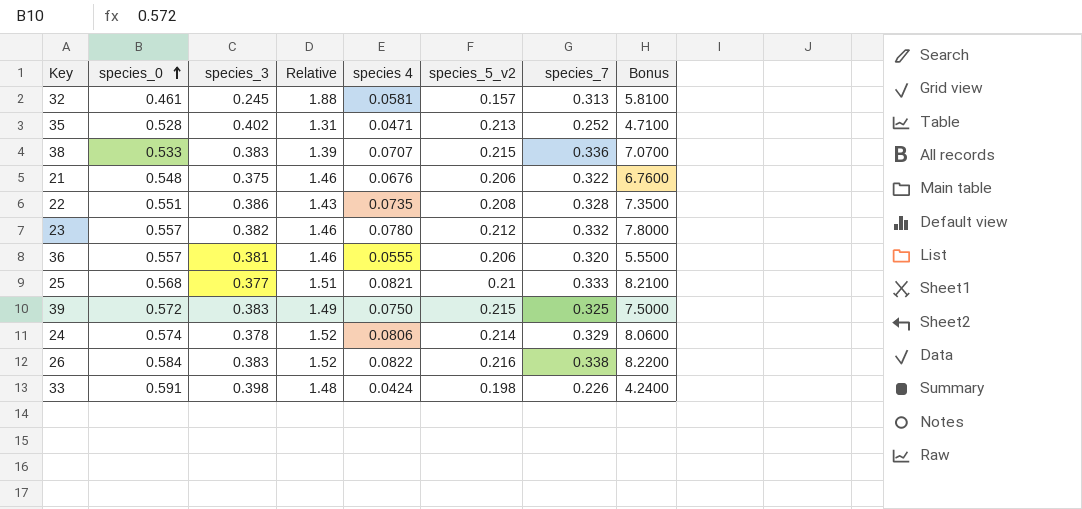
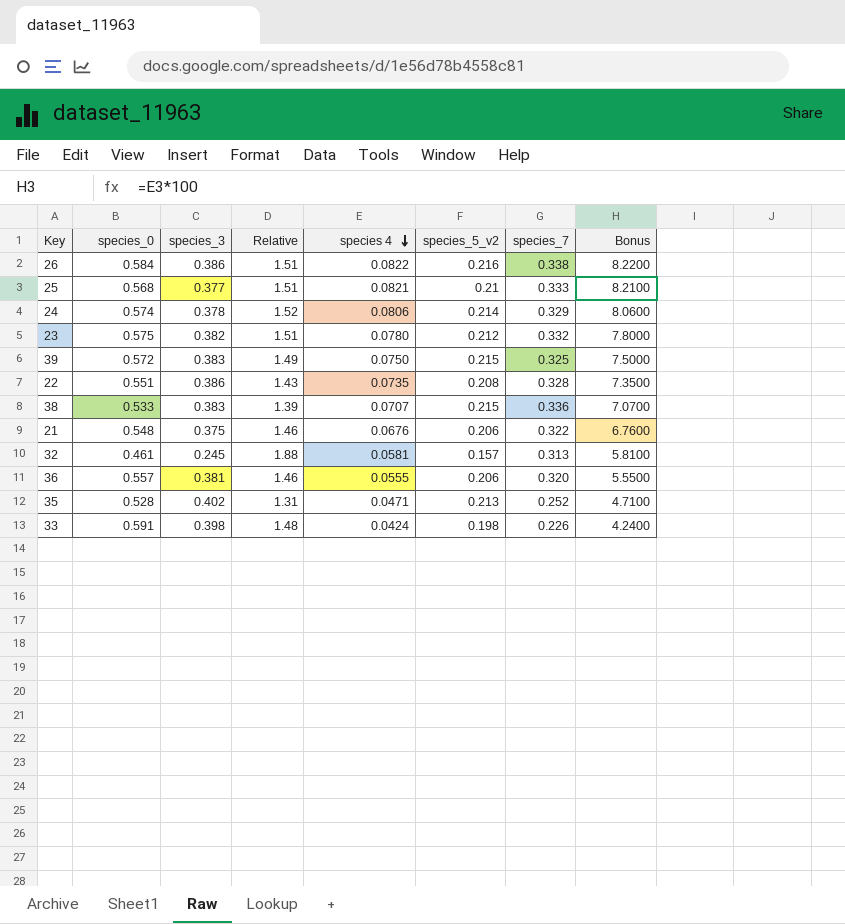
row order: species_0 ascending -> species 4 descending
26 | species_3: 0.383 -> 0.386
26 | Relative: 1.52 -> 1.51
23 | species_0: 0.557 -> 0.575
23 | Relative: 1.46 -> 1.51

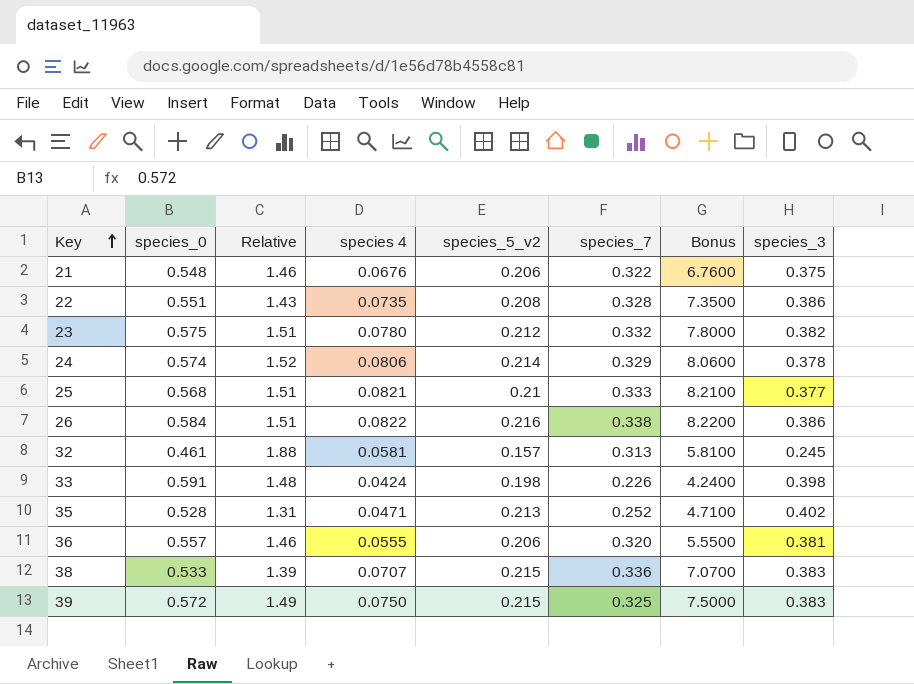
row order: species 4 descending -> Key ascending
column species_3 | position: 3 -> 8

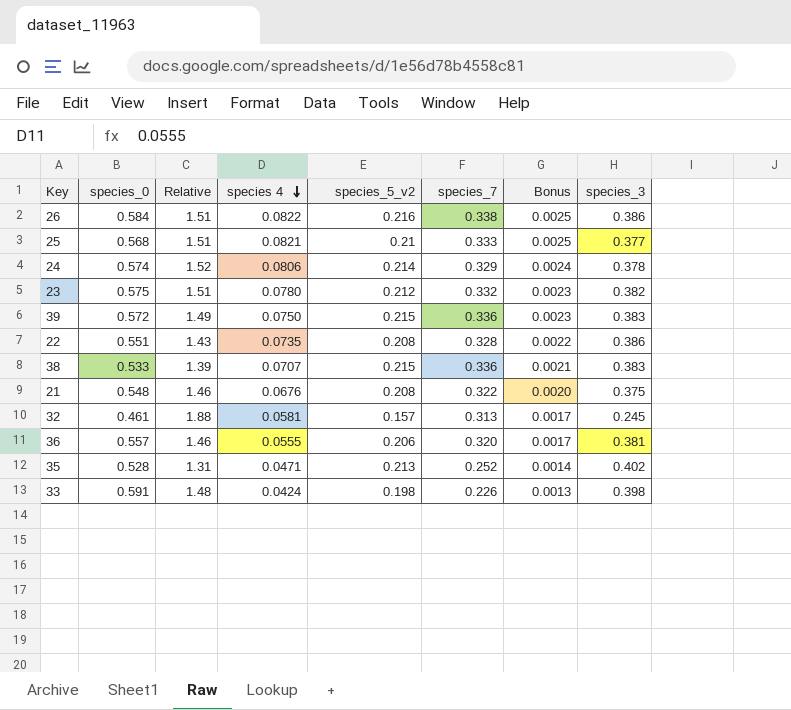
row order: Key ascending -> species 4 descending
column Bonus | formula: [species 4] * 100 -> [species 4] * 0.03
39 | species_7: 0.325 -> 0.336
21 | species_5_v2: 0.206 -> 0.208

